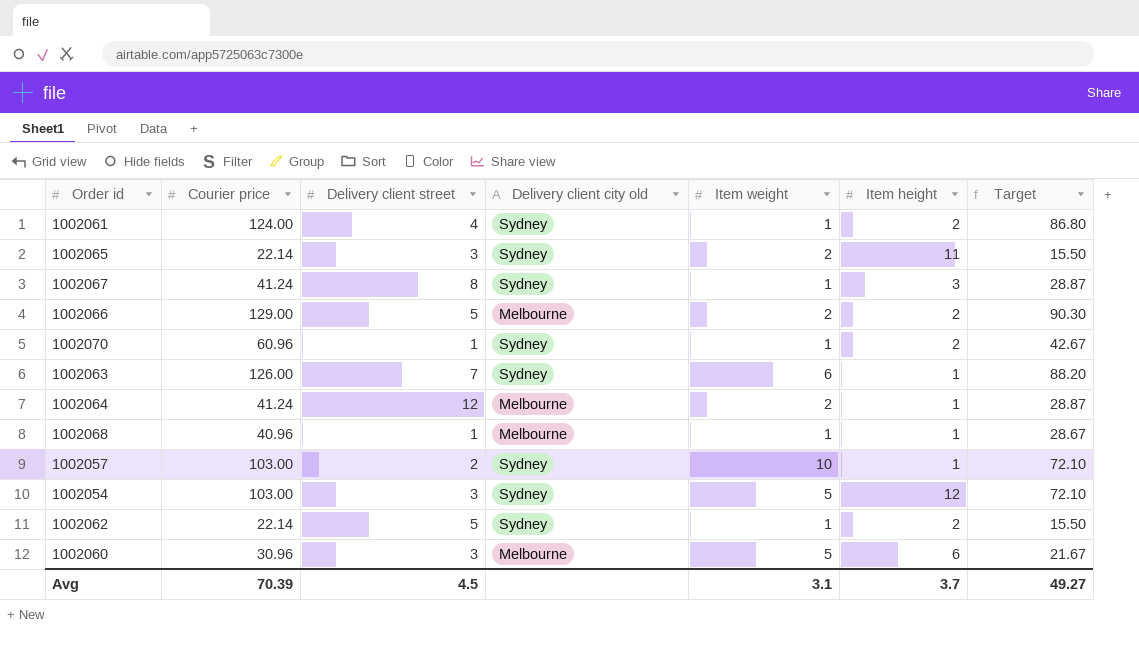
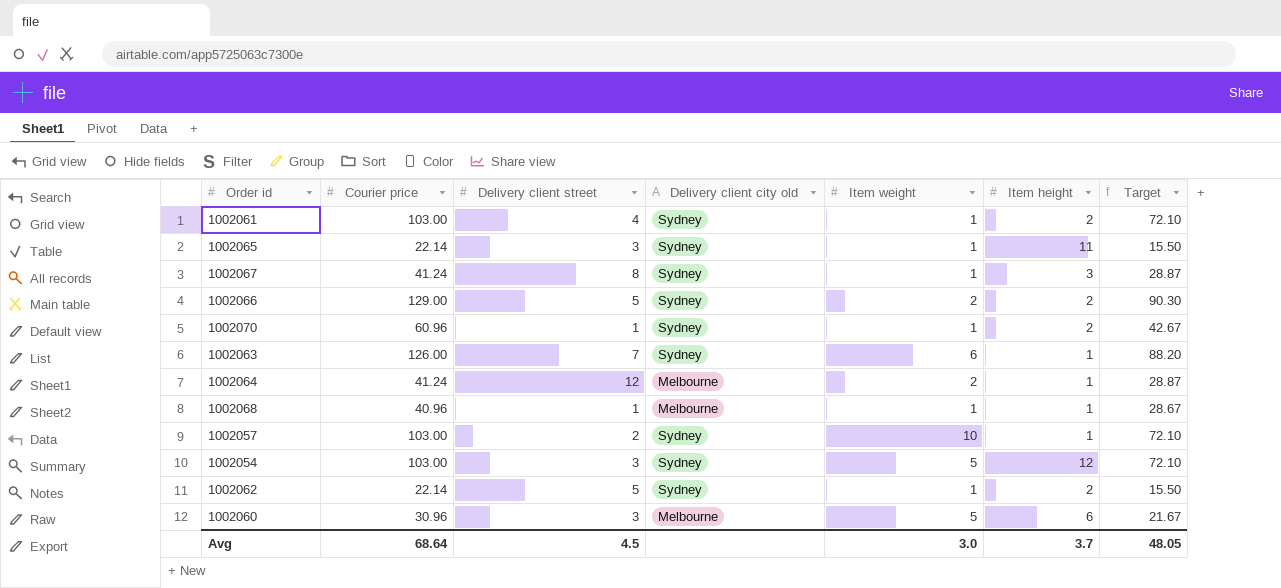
1002061 | Courier price: 124.00 -> 103.00
1002061 | Target: 86.80 -> 72.10
1002065 | Item weight: 2 -> 1
1002066 | Delivery client city old: Melbourne -> Sydney
Avg | Courier price: 70.39 -> 68.64
Avg | Item weight: 3.1 -> 3.0
Avg | Target: 49.27 -> 48.05

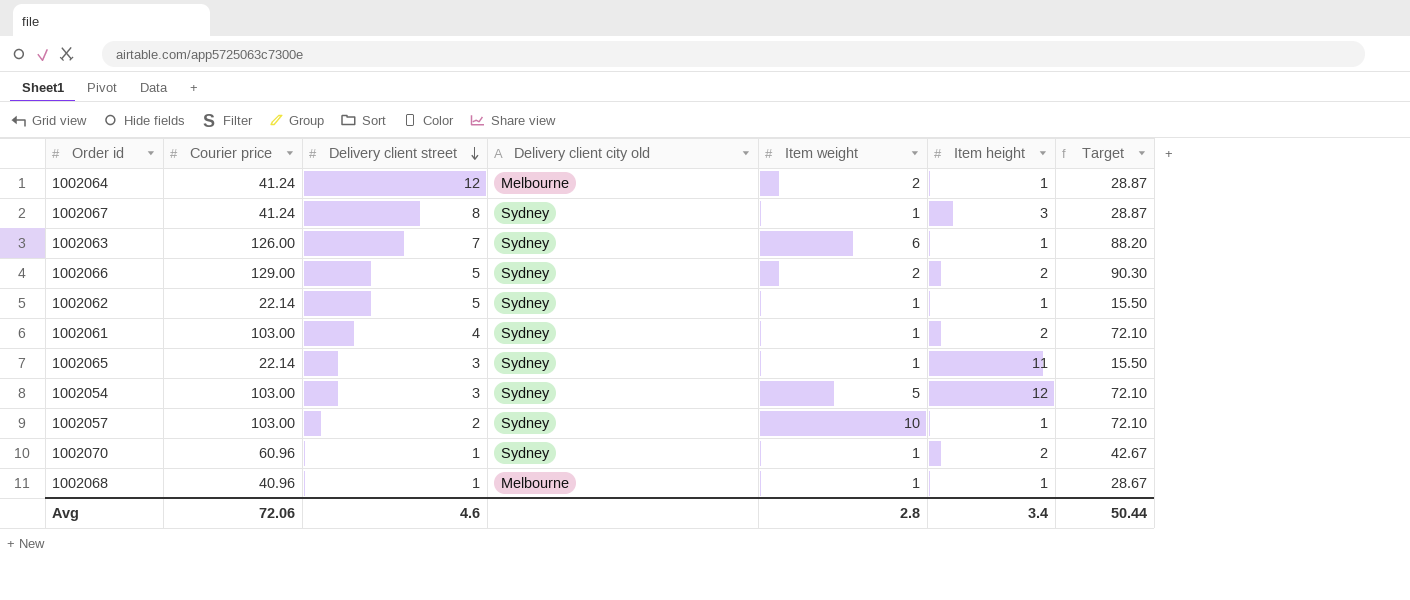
row order: none -> Delivery client street descending
row 1002060: 30.96 | 3 | Melbourne | 5 | 6 | 21.67 -> none
1002062 | Item height: 2 -> 1
Avg | Courier price: 68.64 -> 72.06
Avg | Delivery client street: 4.5 -> 4.6
Avg | Item weight: 3.0 -> 2.8
Avg | Item height: 3.7 -> 3.4
Avg | Target: 48.05 -> 50.44

